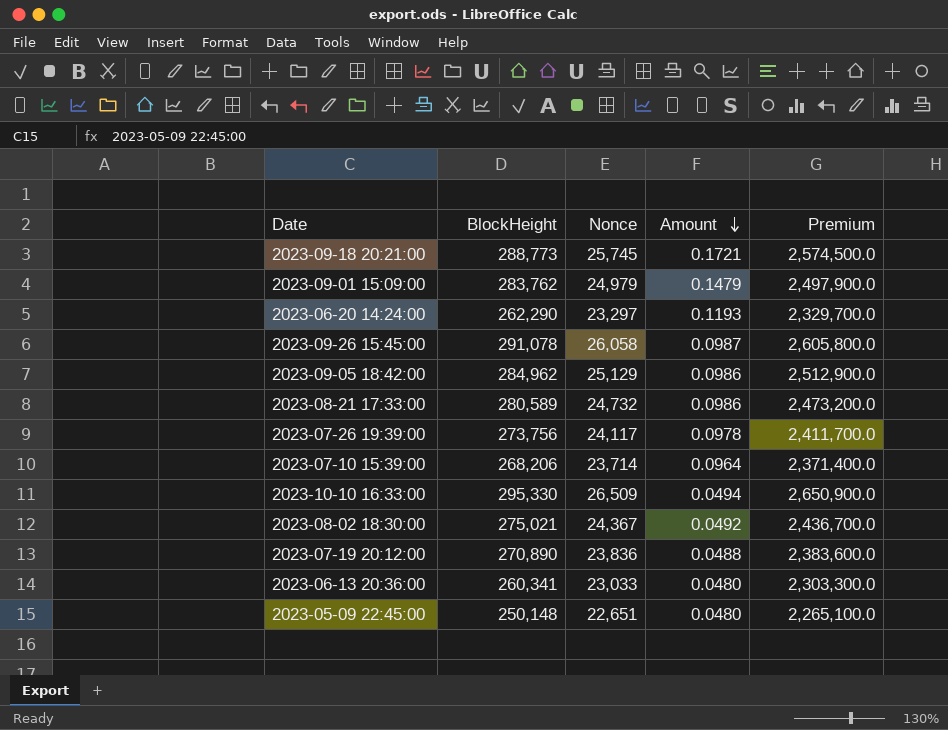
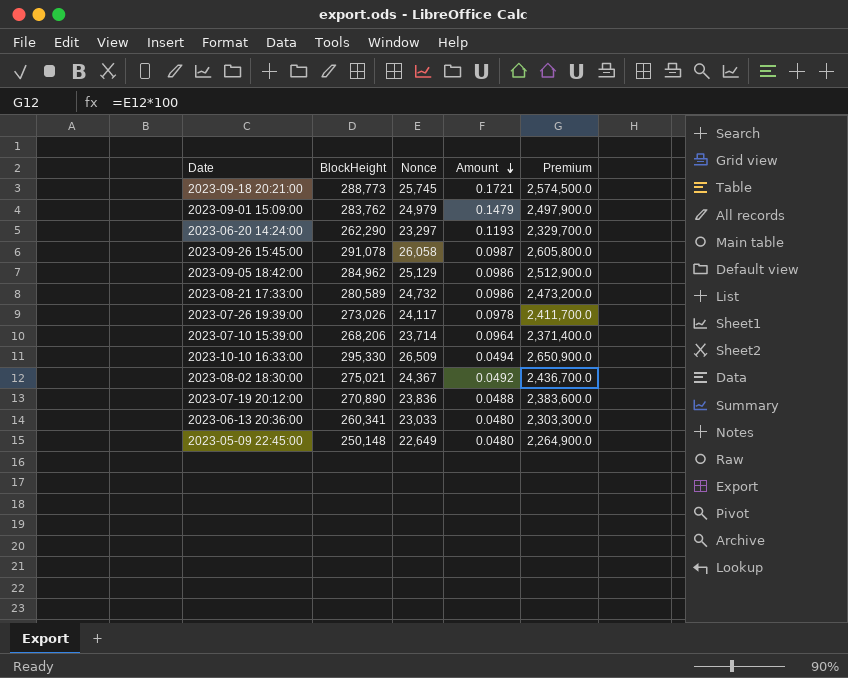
2023-07-26 19:39:00 | BlockHeight: 273,756 -> 273,026
2023-05-09 22:45:00 | Nonce: 22,651 -> 22,649
2023-05-09 22:45:00 | Premium: 2,265,100.0 -> 2,264,900.0

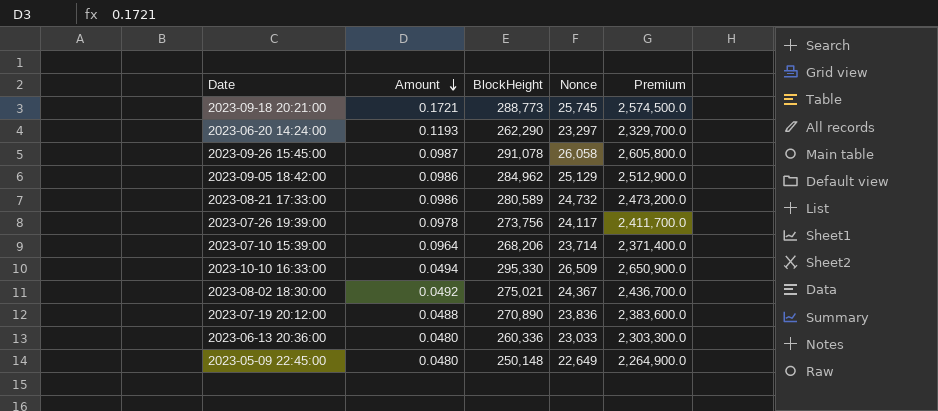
column Amount | position: 4 -> 2
row 2023-09-01 15:09:00: 283,762 | 24,979 | 0.1479 | 2,497,900.0 -> none
2023-07-26 19:39:00 | BlockHeight: 273,026 -> 273,756
2023-06-13 20:36:00 | BlockHeight: 260,341 -> 260,336

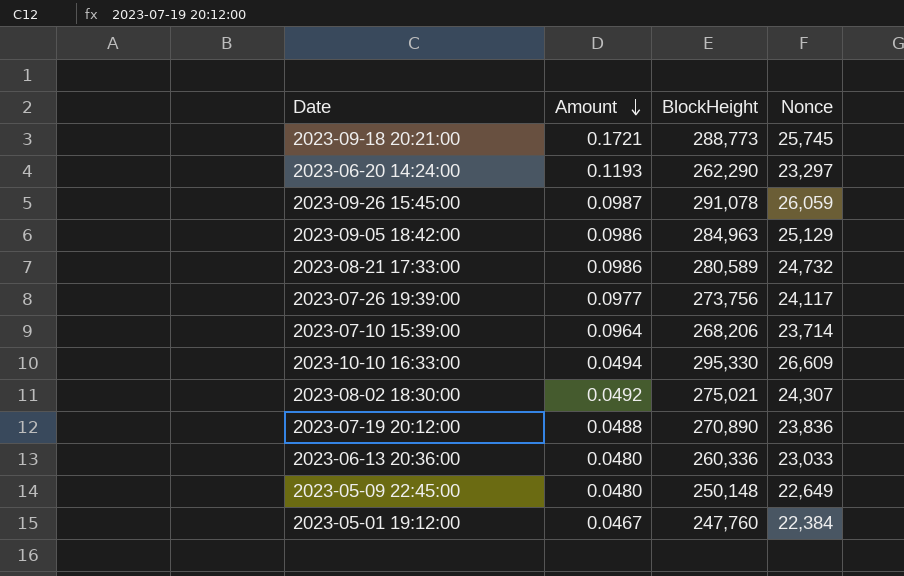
column Premium | formula: [Nonce] * 100 -> none
2023-09-26 15:45:00 | Nonce: 26,058 -> 26,059
2023-09-05 18:42:00 | BlockHeight: 284,962 -> 284,963
2023-07-26 19:39:00 | Amount: 0.0978 -> 0.0977
2023-10-10 16:33:00 | Nonce: 26,509 -> 26,609
2023-08-02 18:30:00 | Nonce: 24,367 -> 24,307
row 2023-05-01 19:12:00: none -> 0.0467 | 247,760 | 22,384

